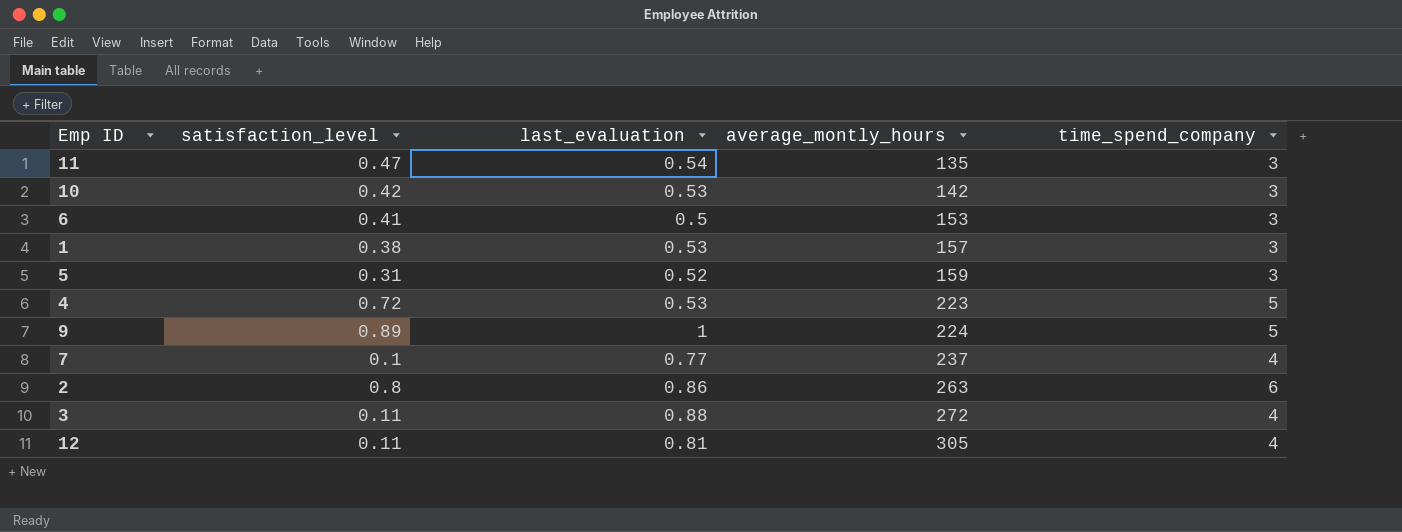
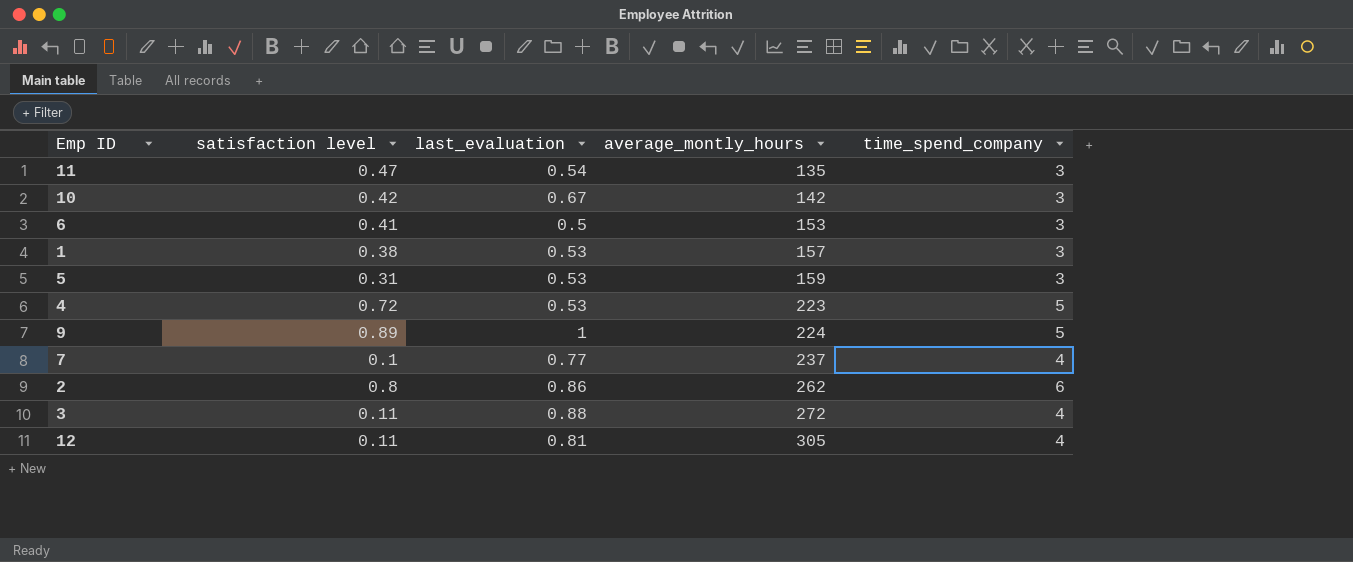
column name: satisfaction_level -> satisfaction level
10 | last_evaluation: 0.53 -> 0.67
5 | last_evaluation: 0.52 -> 0.53
2 | average_montly_hours: 263 -> 262

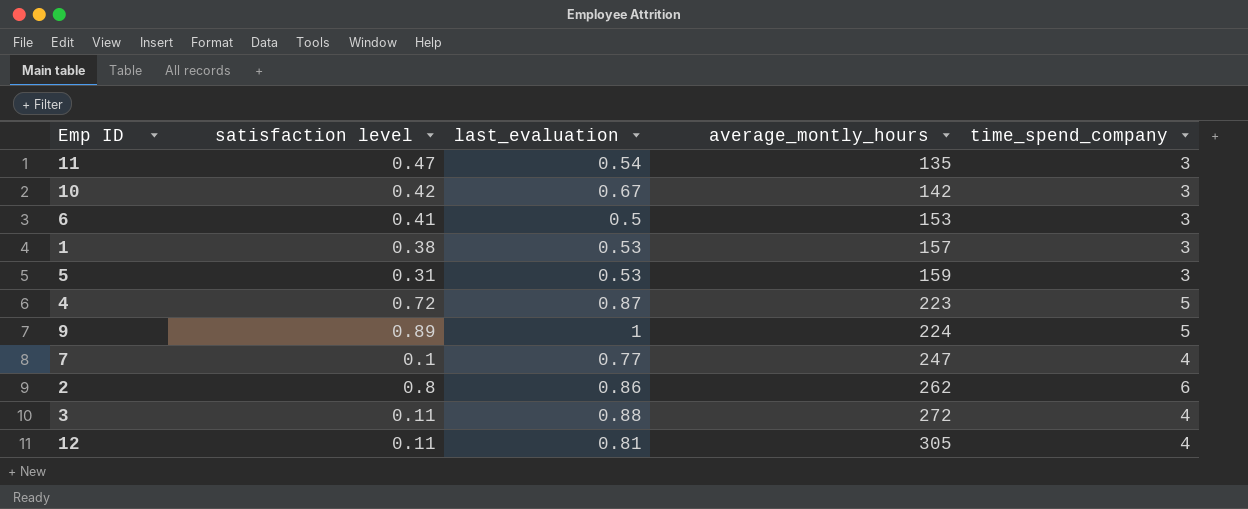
4 | last_evaluation: 0.53 -> 0.87
7 | average_montly_hours: 237 -> 247

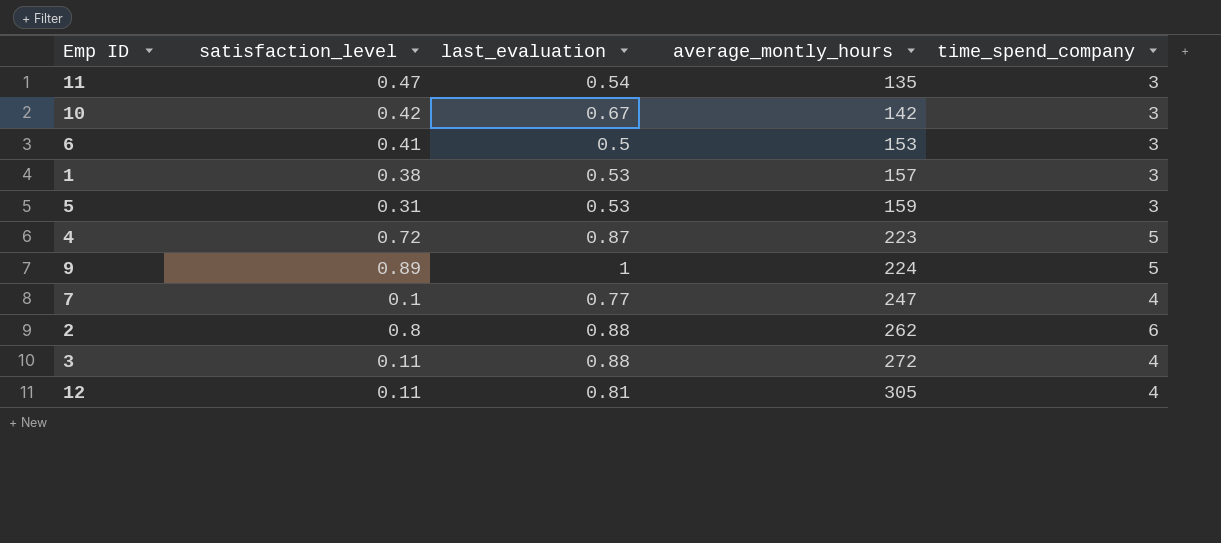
column name: satisfaction level -> satisfaction_level
2 | last_evaluation: 0.86 -> 0.88

